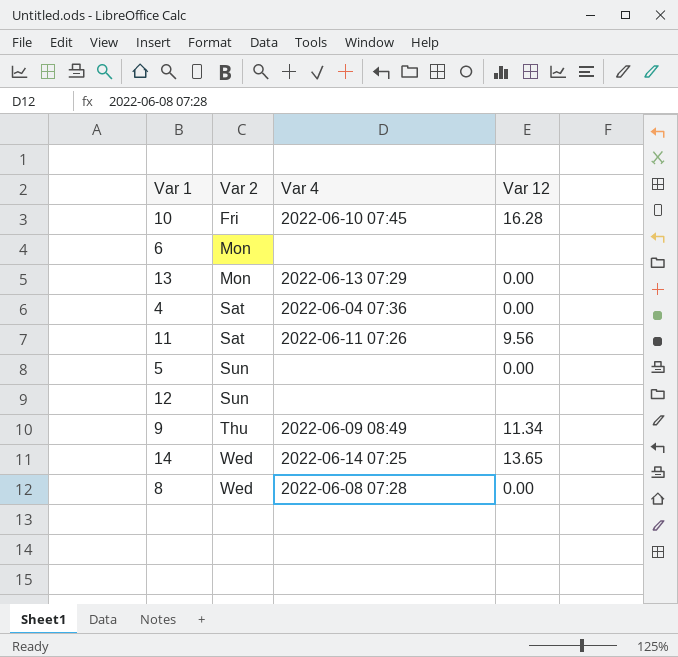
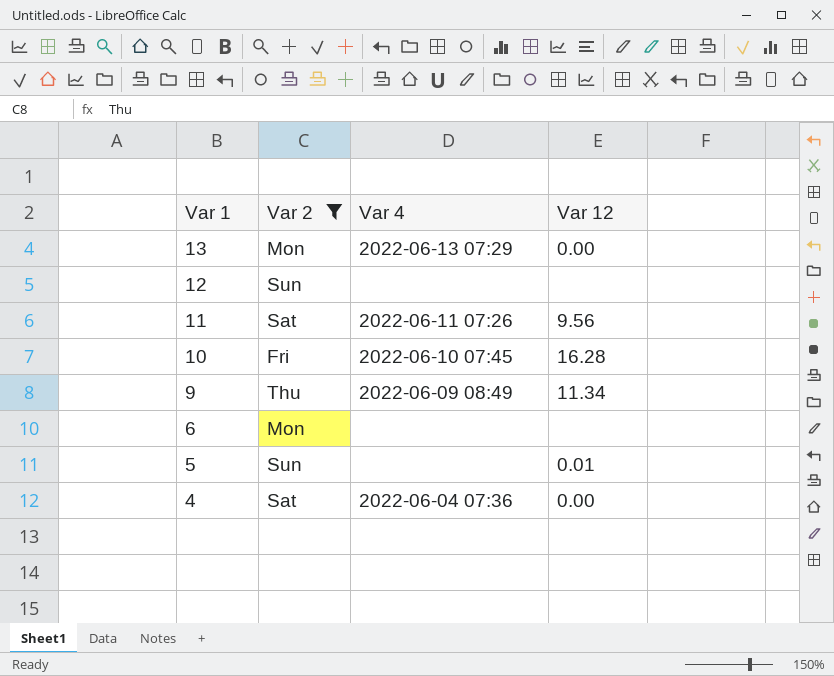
filter: none -> Var 2 != Wed
row order: Var 2 ascending -> Var 1 descending
5 | Var 12: 0.00 -> 0.01

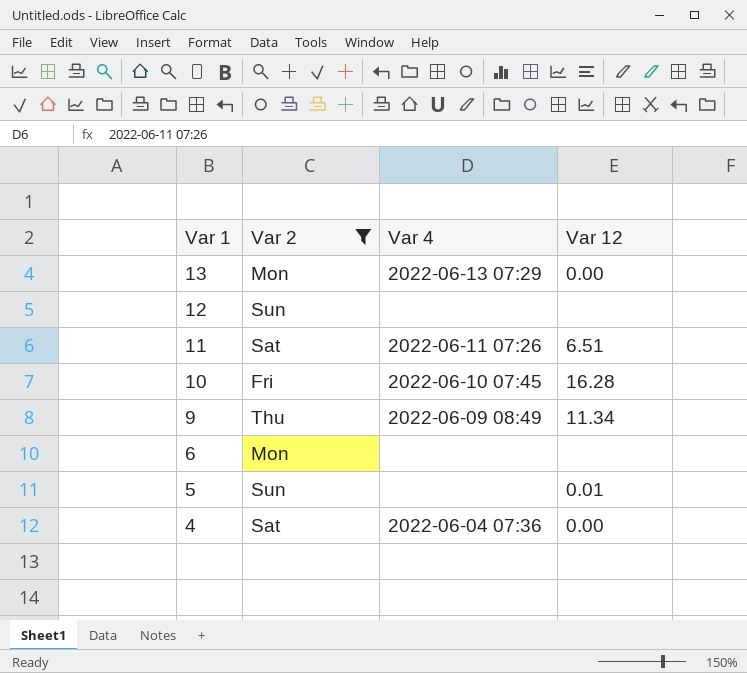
11 | Var 12: 9.56 -> 6.51

